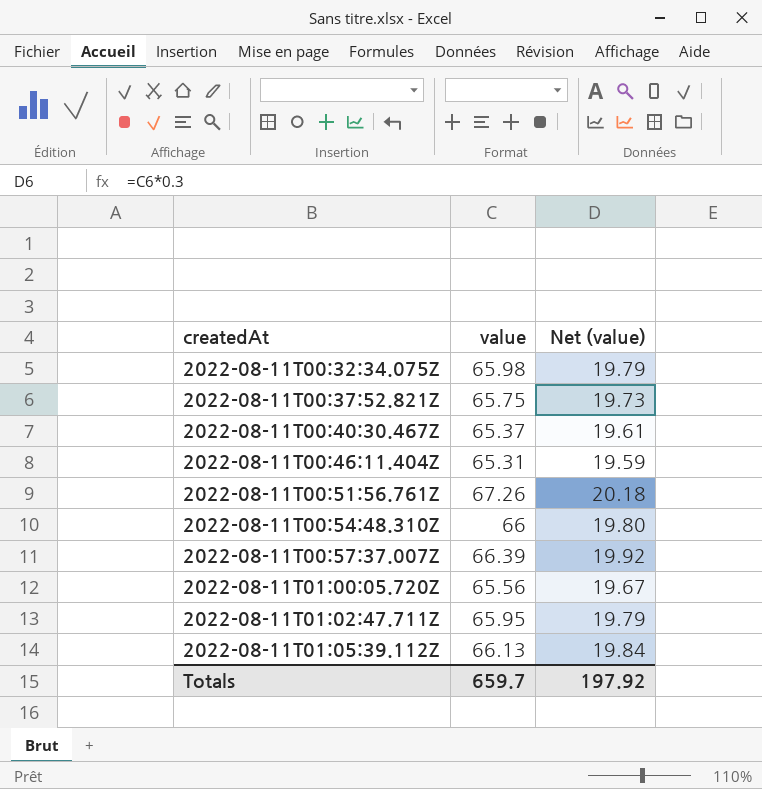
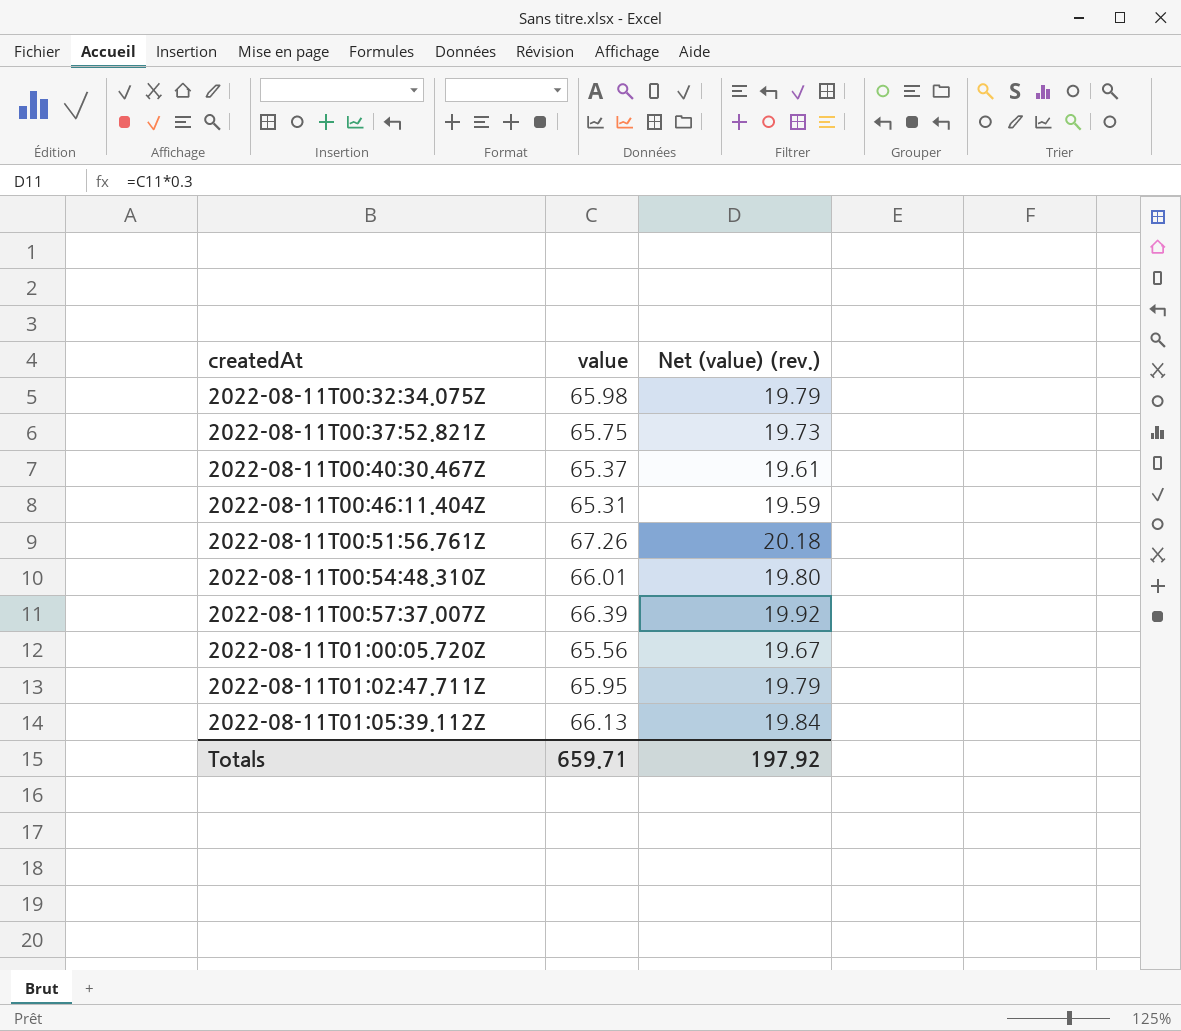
column name: Net (value) -> Net (value) (rev.)
2022-08-11T00:54:48.310Z | value: 66 -> 66.01
Totals | value: 659.7 -> 659.71

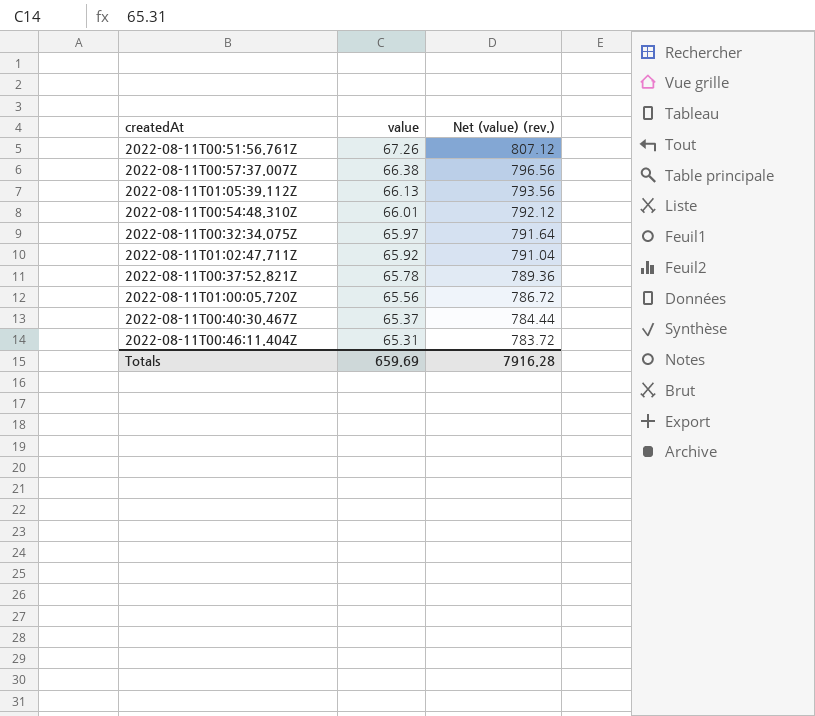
row order: createdAt ascending -> value descending
column Net (value) (rev.) | formula: [value] * 0.3 -> [value] * 12
2022-08-11T00:57:37.007Z | value: 66.39 -> 66.38
2022-08-11T00:32:34.075Z | value: 65.98 -> 65.97
2022-08-11T01:02:47.711Z | value: 65.95 -> 65.92
2022-08-11T00:37:52.821Z | value: 65.75 -> 65.78
Totals | value: 659.71 -> 659.69
Totals | Net (value) (rev.): 197.92 -> 7916.28

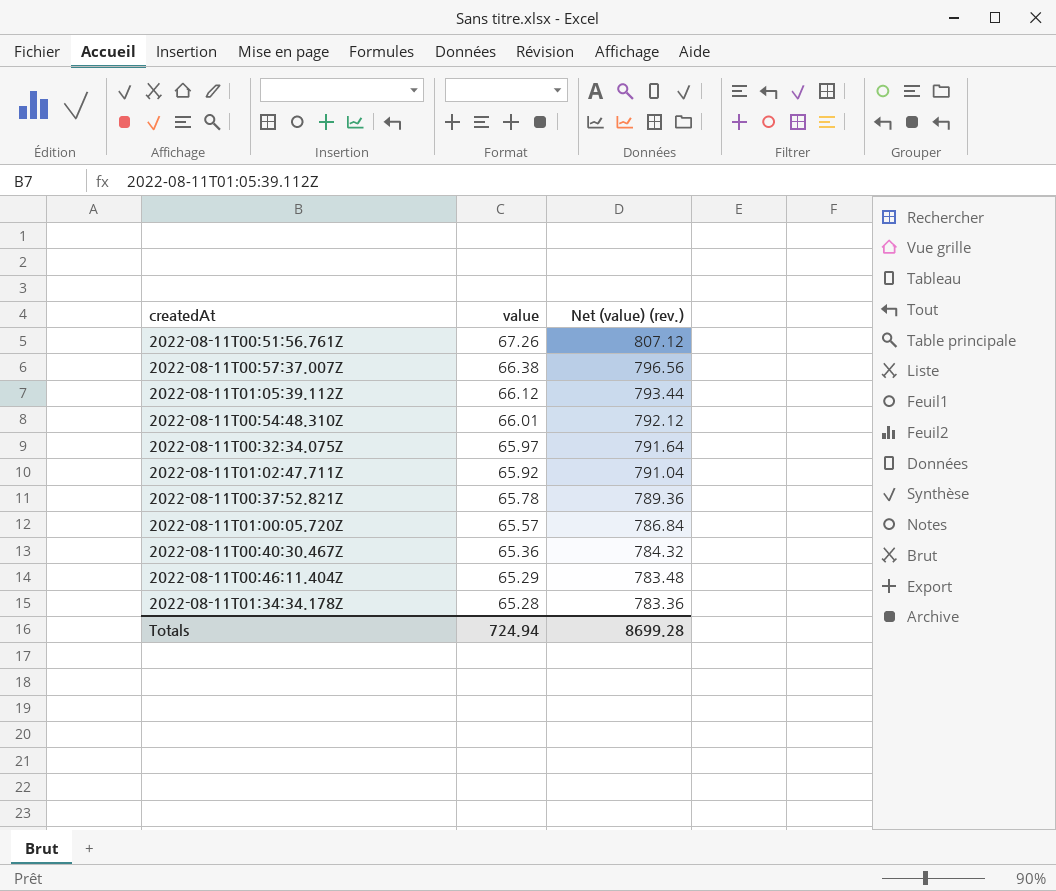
2022-08-11T01:05:39.112Z | value: 66.13 -> 66.12
2022-08-11T01:05:39.112Z | Net (value) (rev.): 793.56 -> 793.44
2022-08-11T01:00:05.720Z | value: 65.56 -> 65.57
2022-08-11T01:00:05.720Z | Net (value) (rev.): 786.72 -> 786.84
2022-08-11T00:40:30.467Z | value: 65.37 -> 65.36
2022-08-11T00:40:30.467Z | Net (value) (rev.): 784.44 -> 784.32
2022-08-11T00:46:11.404Z | value: 65.31 -> 65.29
2022-08-11T00:46:11.404Z | Net (value) (rev.): 783.72 -> 783.48
row 2022-08-11T01:34:34.178Z: none -> 65.28 | 783.36
Totals | value: 659.69 -> 724.94
Totals | Net (value) (rev.): 7916.28 -> 8699.28

